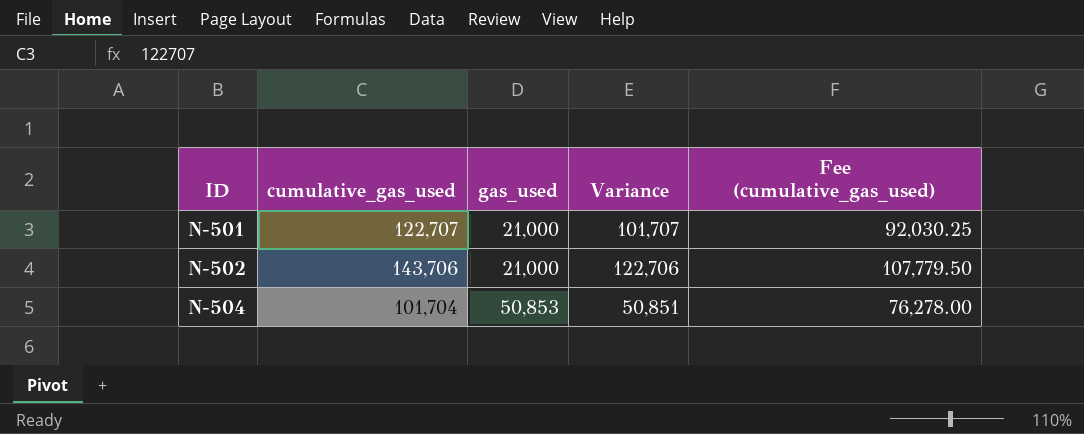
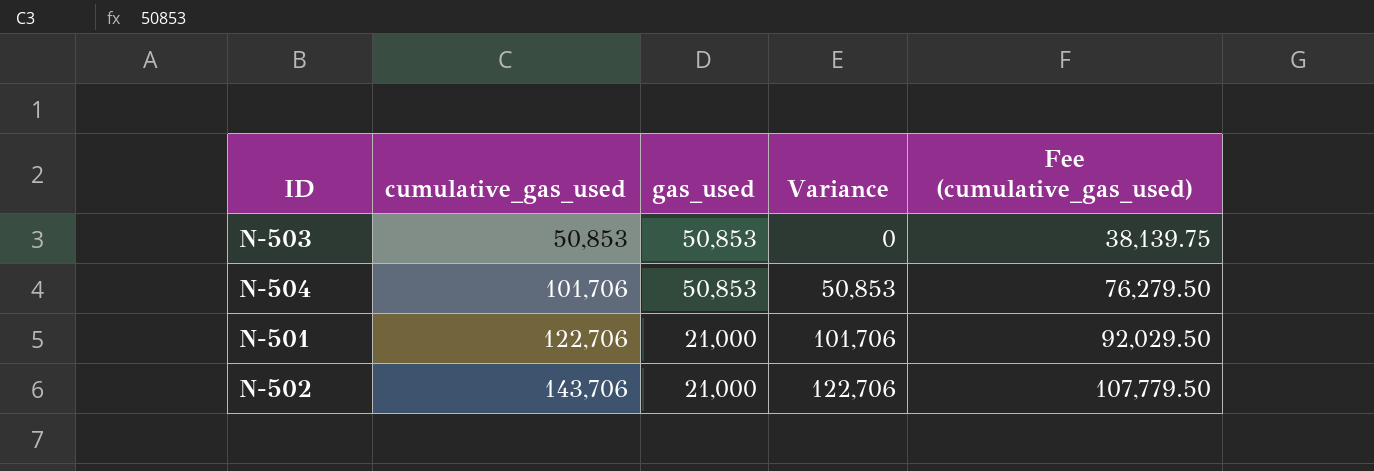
row order: ID ascending -> cumulative_gas_used ascending
row N-503: none -> 50,853 | 50,853 | 0 | 38,139.75
N-504 | cumulative_gas_used: 101,704 -> 101,706
N-504 | Variance: 50,851 -> 50,853
N-504 | Fee (cumulative_gas_used): 76,278.00 -> 76,279.50
N-501 | cumulative_gas_used: 122,707 -> 122,706
N-501 | Variance: 101,707 -> 101,706
N-501 | Fee (cumulative_gas_used): 92,030.25 -> 92,029.50

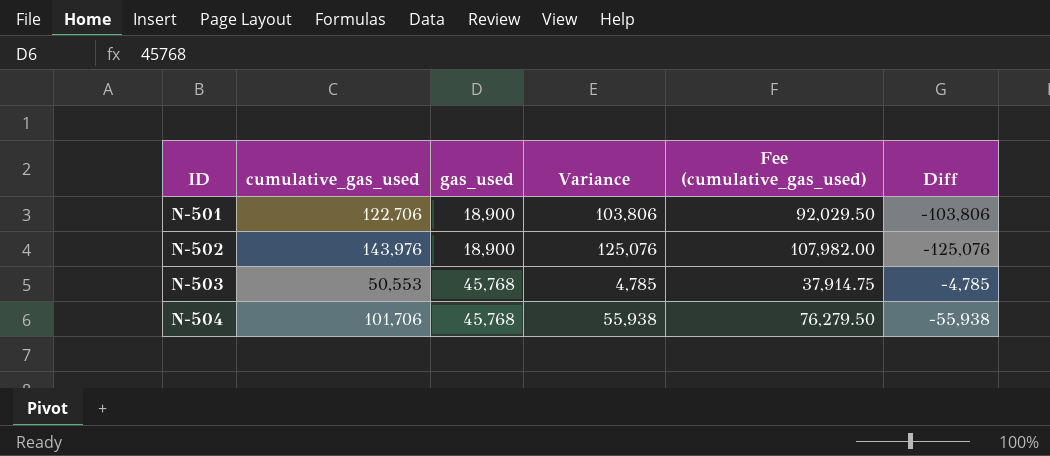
row order: cumulative_gas_used ascending -> ID ascending
column Diff | formula: none -> [gas_used] - [cumulative_gas_used]
N-501 | gas_used: 21,000 -> 18,900
N-501 | Variance: 101,706 -> 103,806
N-502 | cumulative_gas_used: 143,706 -> 143,976
N-502 | gas_used: 21,000 -> 18,900
N-502 | Variance: 122,706 -> 125,076
N-502 | Fee (cumulative_gas_used): 107,779.50 -> 107,982.00
N-503 | cumulative_gas_used: 50,853 -> 50,553
N-503 | gas_used: 50,853 -> 45,768
N-503 | Variance: 0 -> 4,785
N-503 | Fee (cumulative_gas_used): 38,139.75 -> 37,914.75
N-504 | gas_used: 50,853 -> 45,768
N-504 | Variance: 50,853 -> 55,938

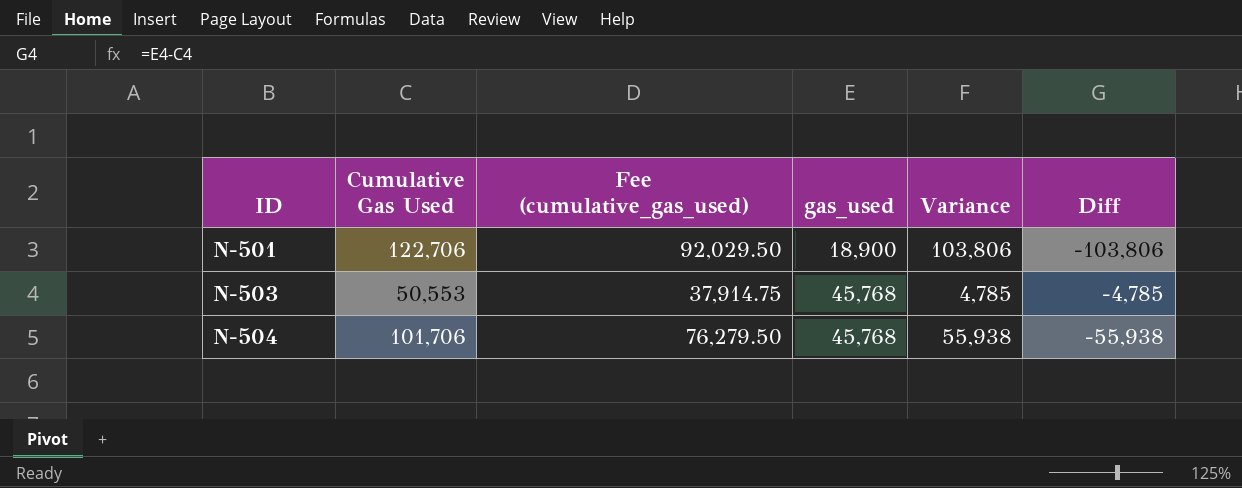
column name: cumulative_gas_used -> Cumulative Gas Used
column Fee (cumulative_gas_used) | position: 5 -> 3
row N-502: 143,976 | 18,900 | 125,076 | 107,982.00 | -125,076 -> none

